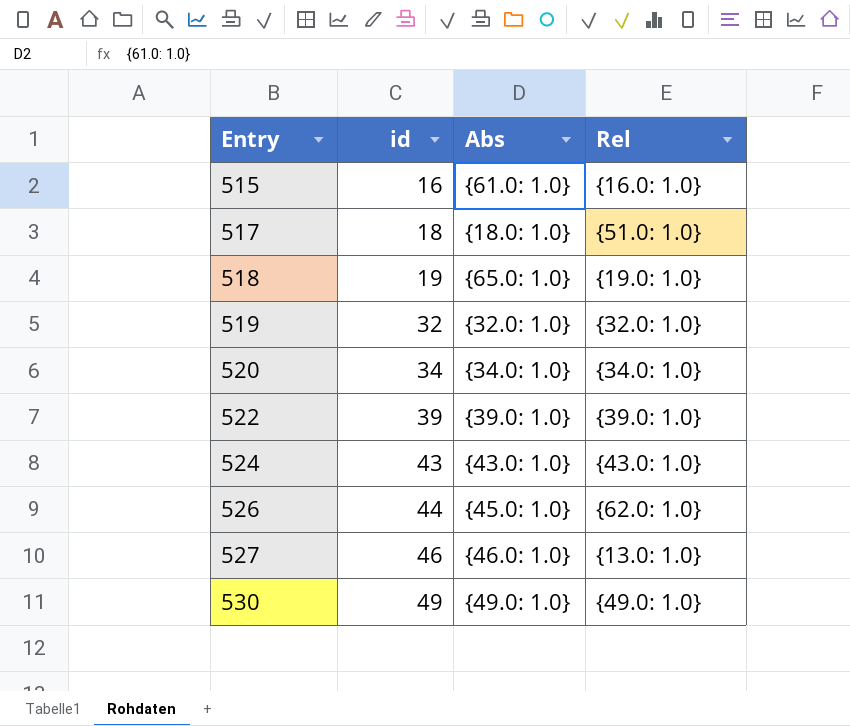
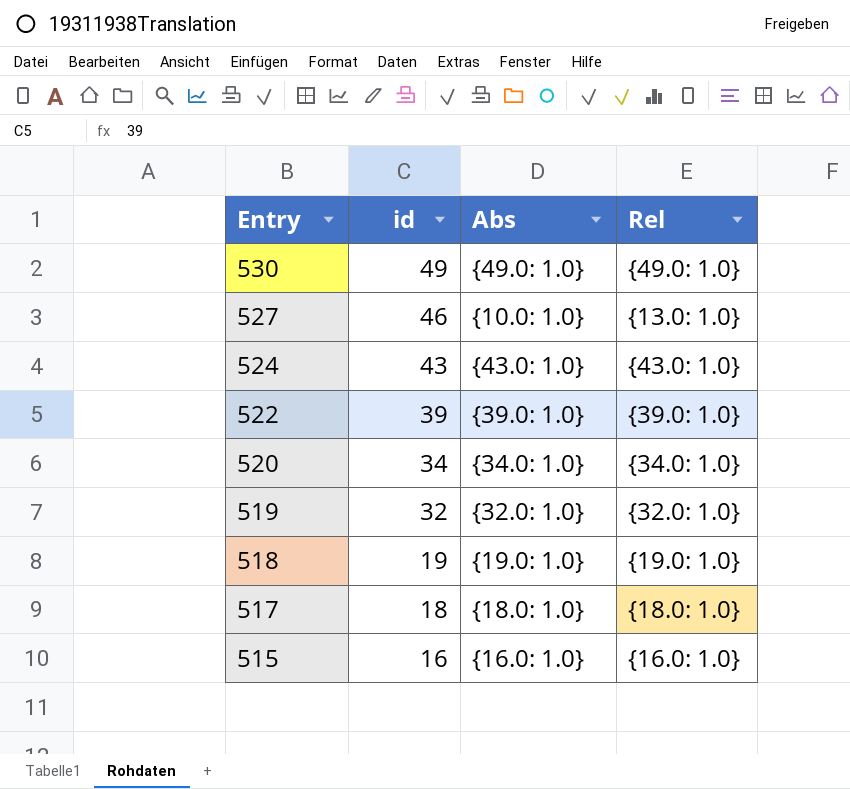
row order: Entry ascending -> Entry descending
row 526: 44 | {45.0: 1.0} | {62.0: 1.0} -> none
527 | Abs: {46.0: 1.0} -> {10.0: 1.0}
518 | Abs: {65.0: 1.0} -> {19.0: 1.0}
517 | Rel: {51.0: 1.0} -> {18.0: 1.0}
515 | Abs: {61.0: 1.0} -> {16.0: 1.0}

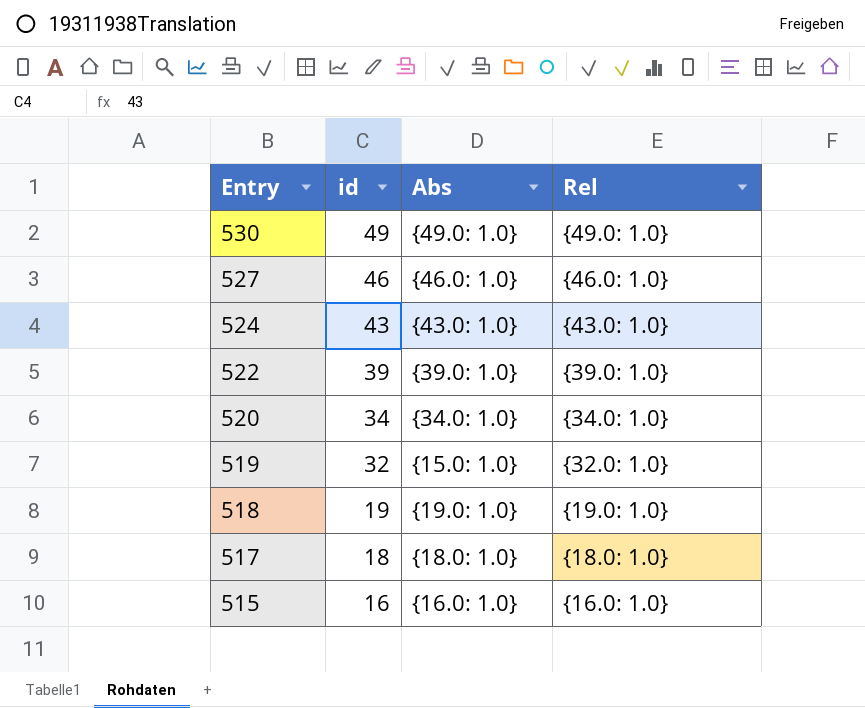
527 | Abs: {10.0: 1.0} -> {46.0: 1.0}
527 | Rel: {13.0: 1.0} -> {46.0: 1.0}
519 | Abs: {32.0: 1.0} -> {15.0: 1.0}

